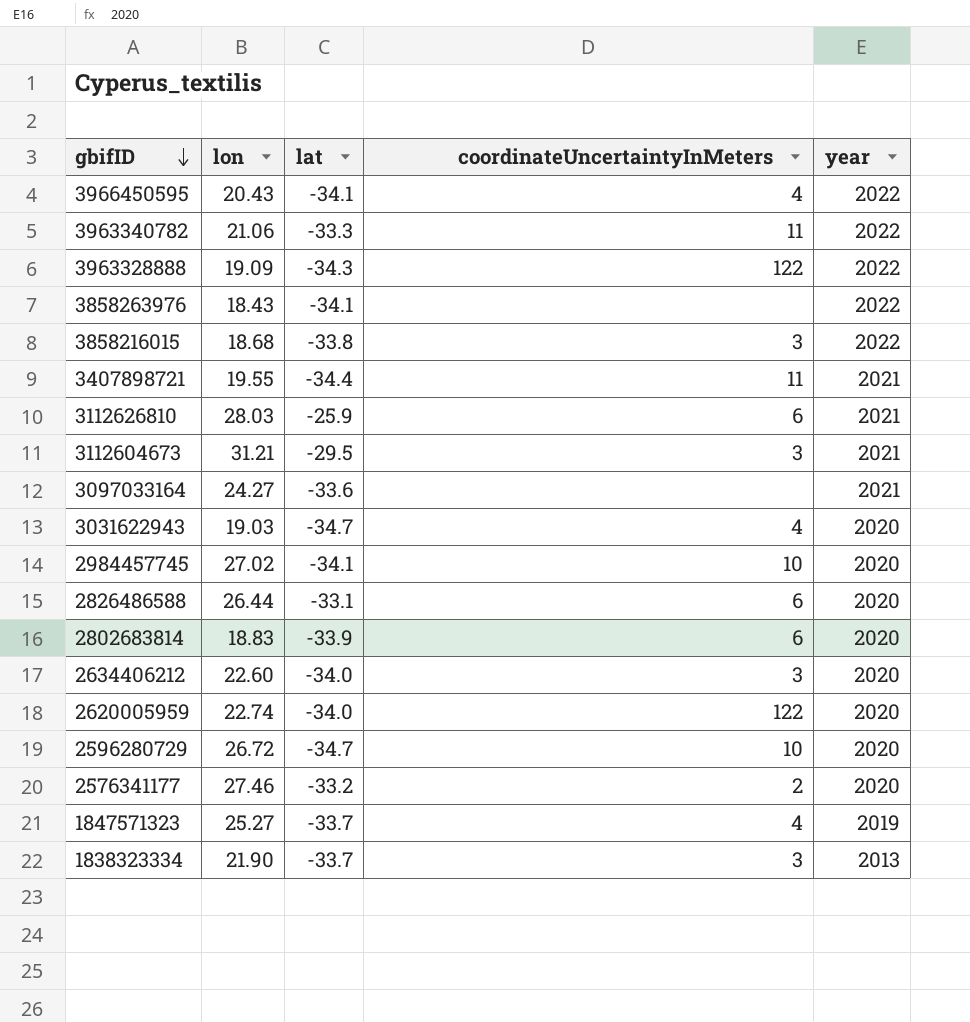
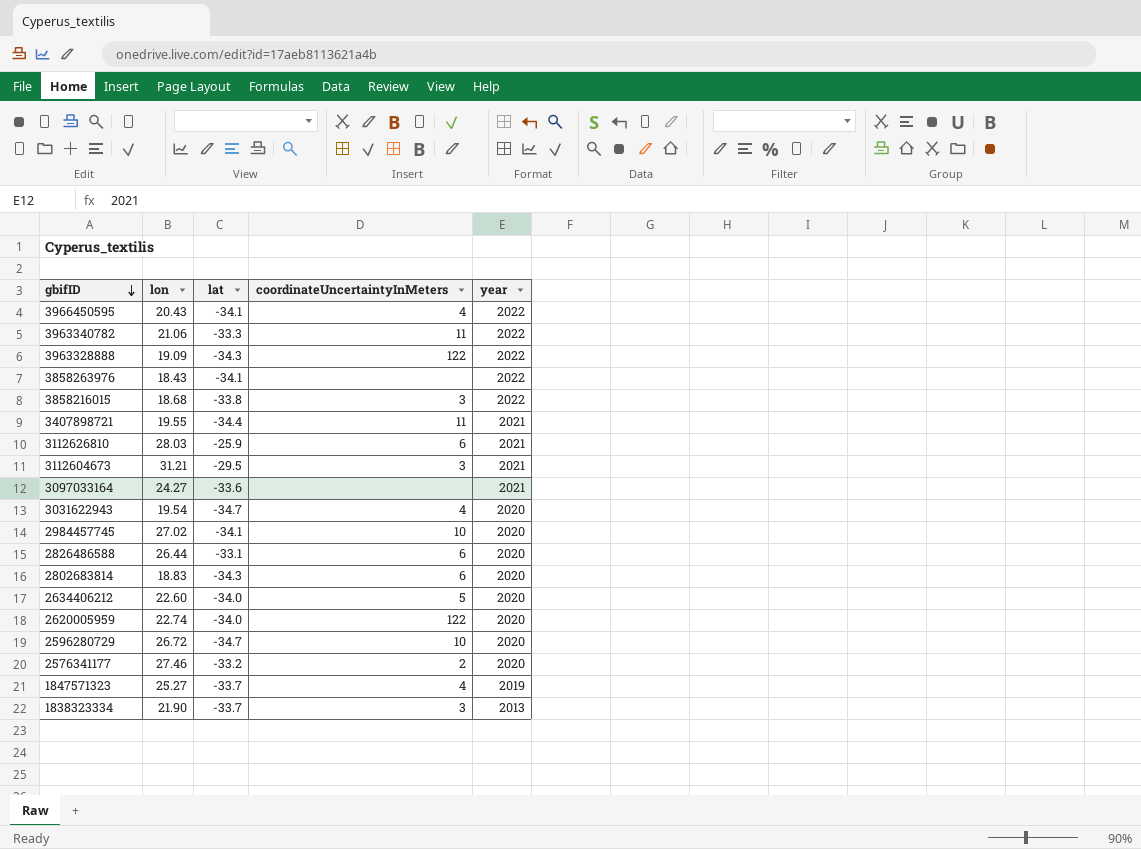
3031622943 | lon: 19.03 -> 19.54
2802683814 | lat: -33.9 -> -34.3
2634406212 | coordinateUncertaintyInMeters: 3 -> 5

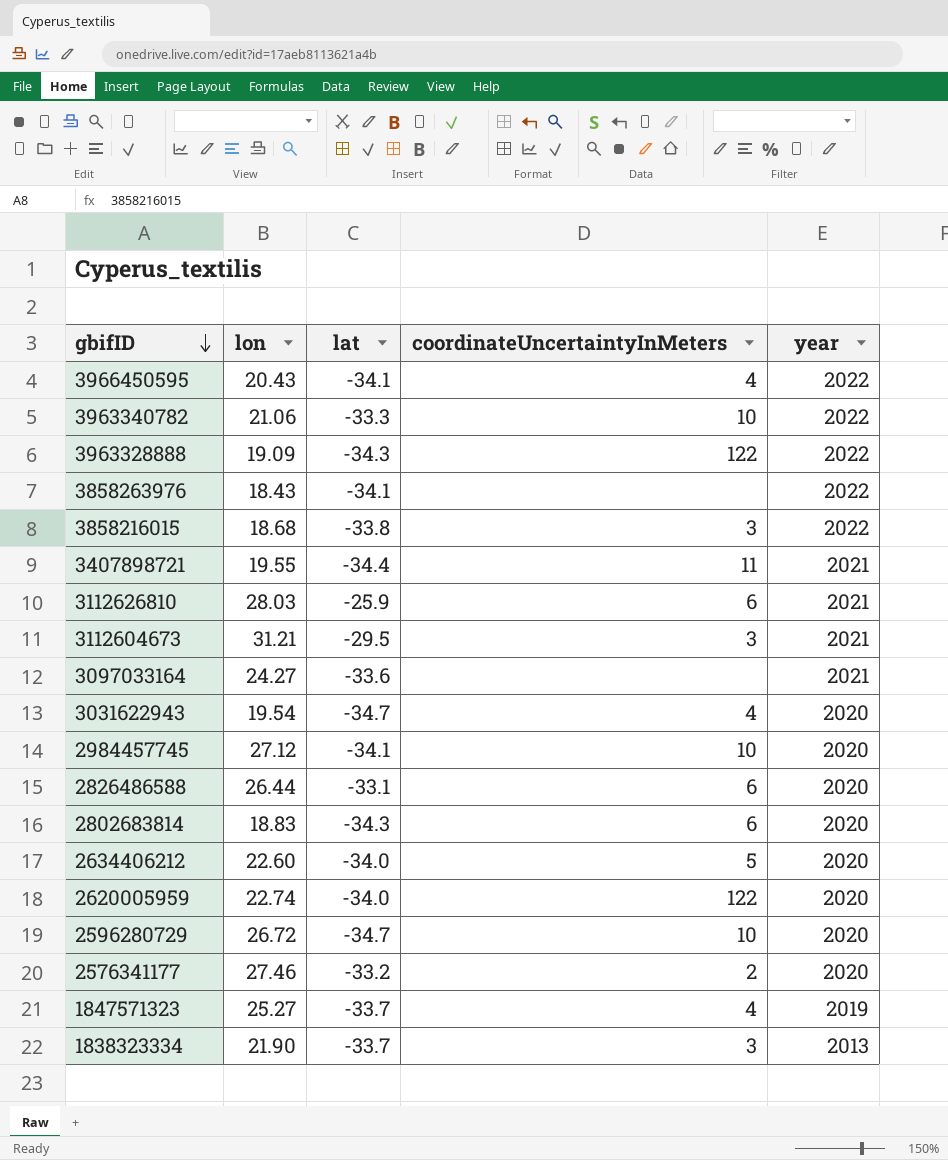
3963340782 | coordinateUncertaintyInMeters: 11 -> 10
2984457745 | lon: 27.02 -> 27.12

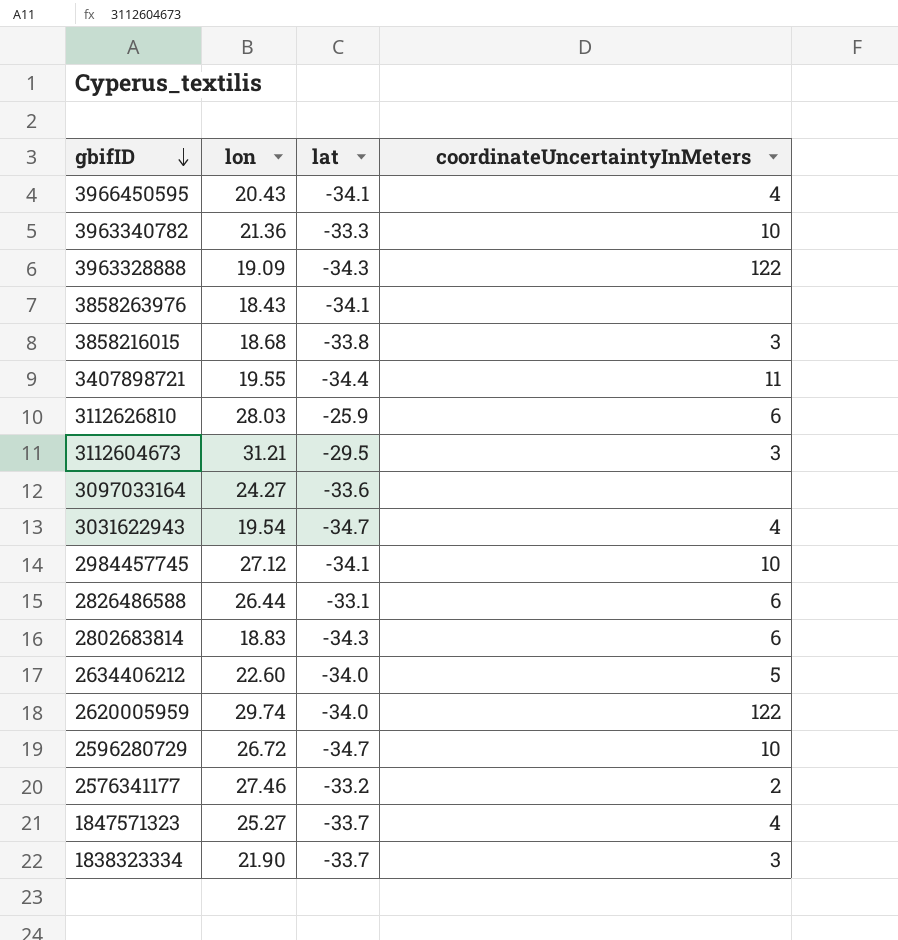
column year | position: 5 -> none
3963340782 | lon: 21.06 -> 21.36
2620005959 | lon: 22.74 -> 29.74

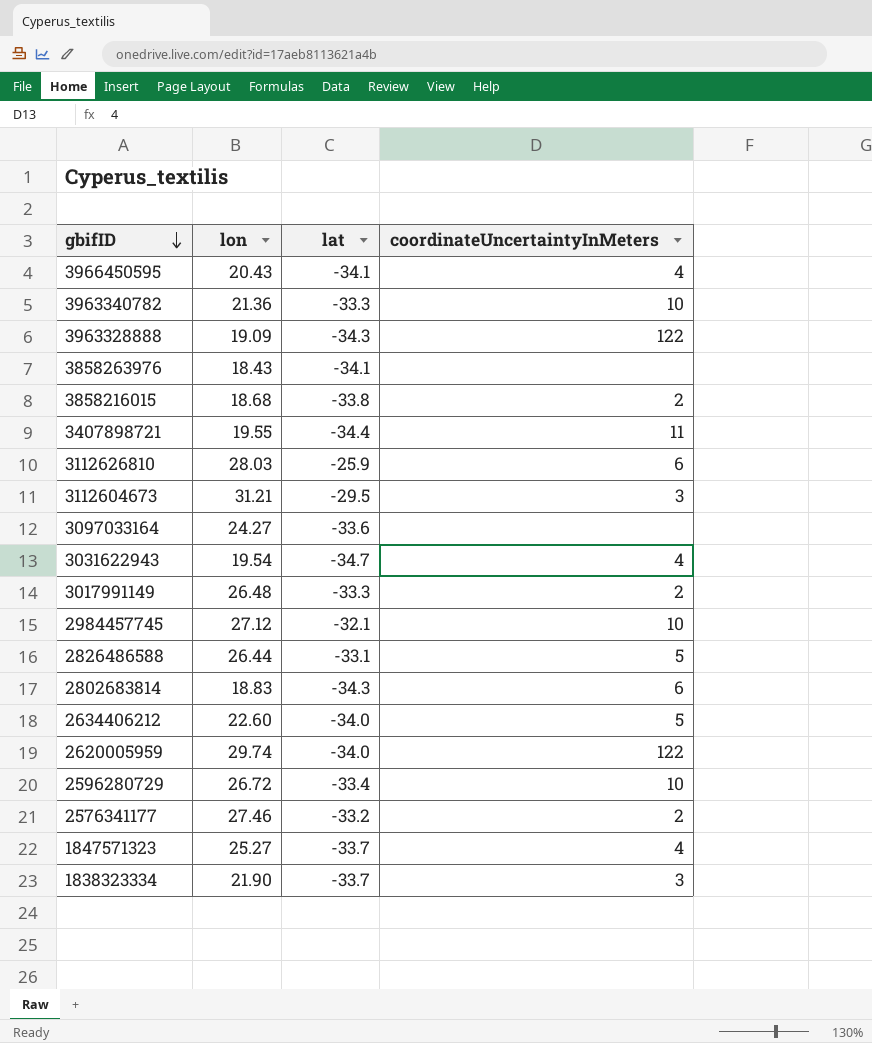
3858216015 | coordinateUncertaintyInMeters: 3 -> 2
row 3017991149: none -> 26.48 | -33.3 | 2
2984457745 | lat: -34.1 -> -32.1
2826486588 | coordinateUncertaintyInMeters: 6 -> 5
2596280729 | lat: -34.7 -> -33.4

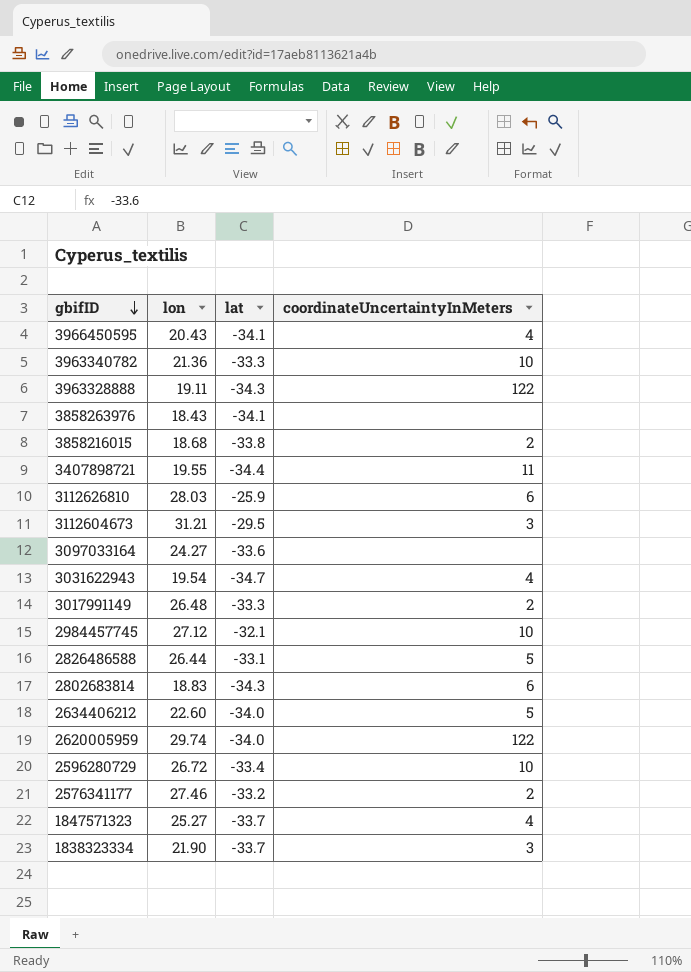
3963328888 | lon: 19.09 -> 19.11

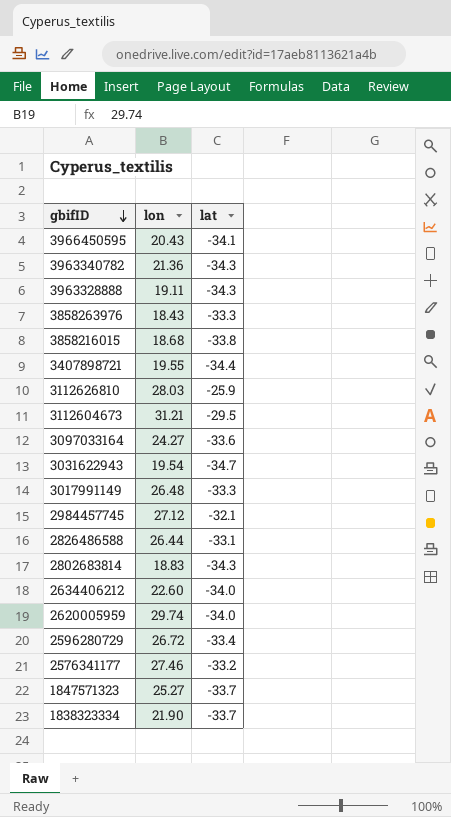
column coordinateUncertaintyInMeters | position: 4 -> none
3963340782 | lat: -33.3 -> -34.3
3858263976 | lat: -34.1 -> -33.3

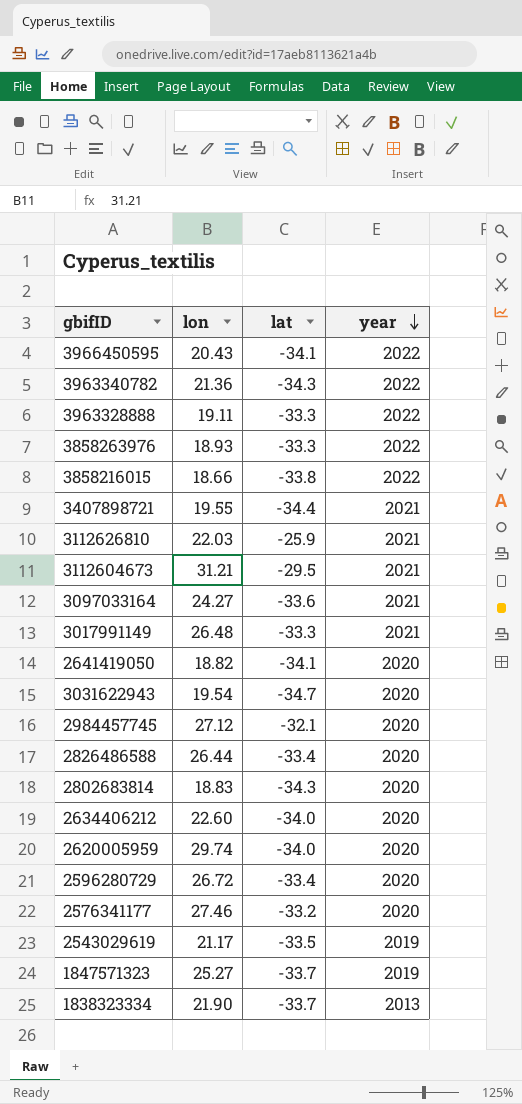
row order: gbifID descending -> year descending
column year | position: none -> 4
3963328888 | lat: -34.3 -> -33.3
3858263976 | lon: 18.43 -> 18.93
3858216015 | lon: 18.68 -> 18.66
3112626810 | lon: 28.03 -> 22.03
row 2641419050: none -> 18.82 | -34.1 | 2020
2826486588 | lat: -33.1 -> -33.4
row 2543029619: none -> 21.17 | -33.5 | 2019

